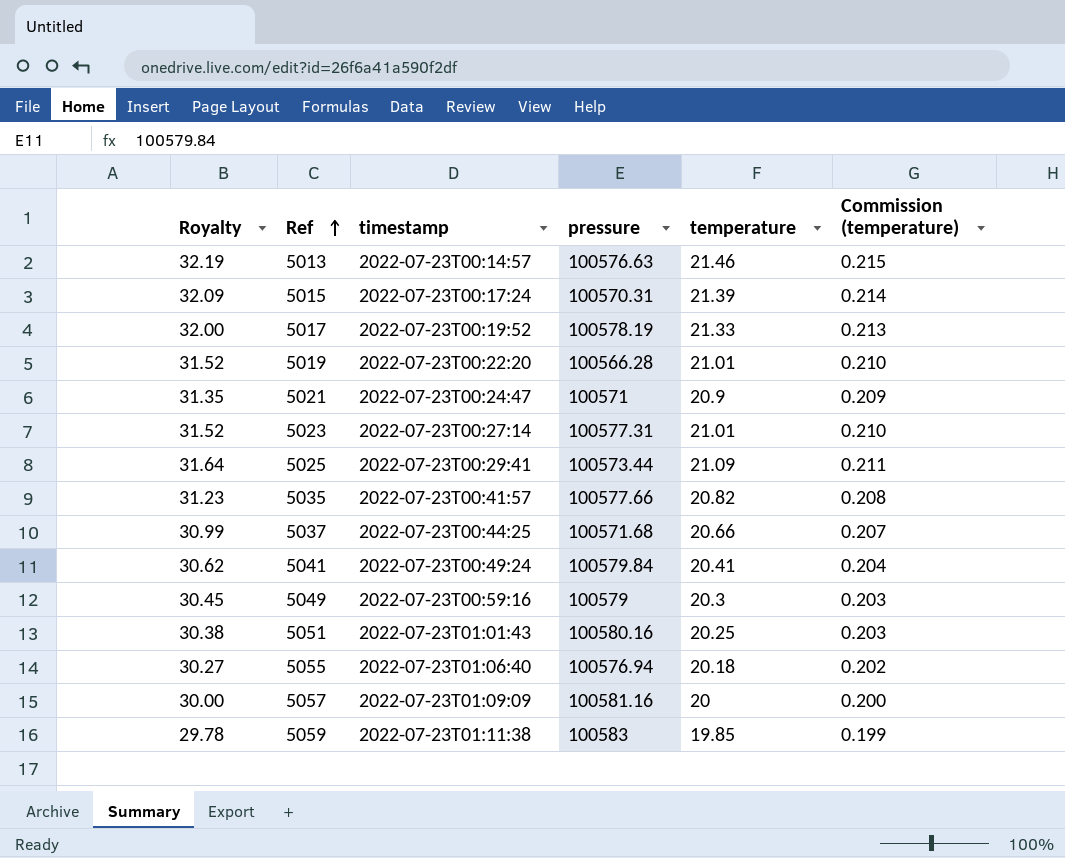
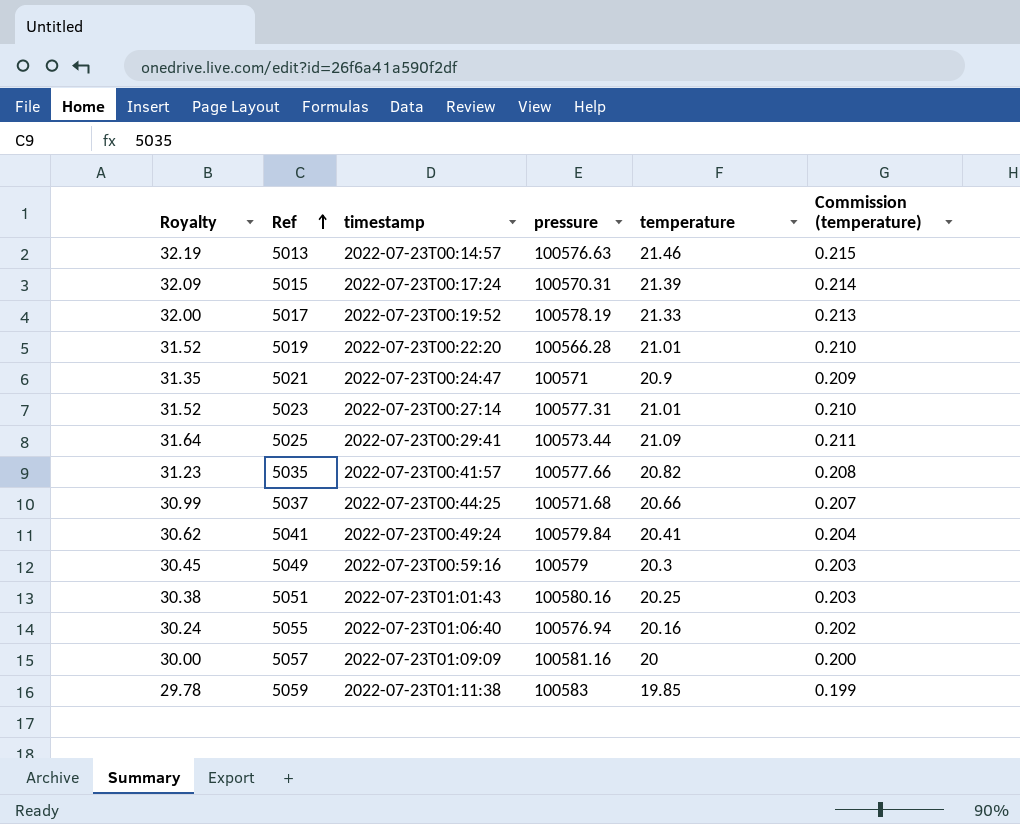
5055 | Royalty: 30.27 -> 30.24
5055 | temperature: 20.18 -> 20.16

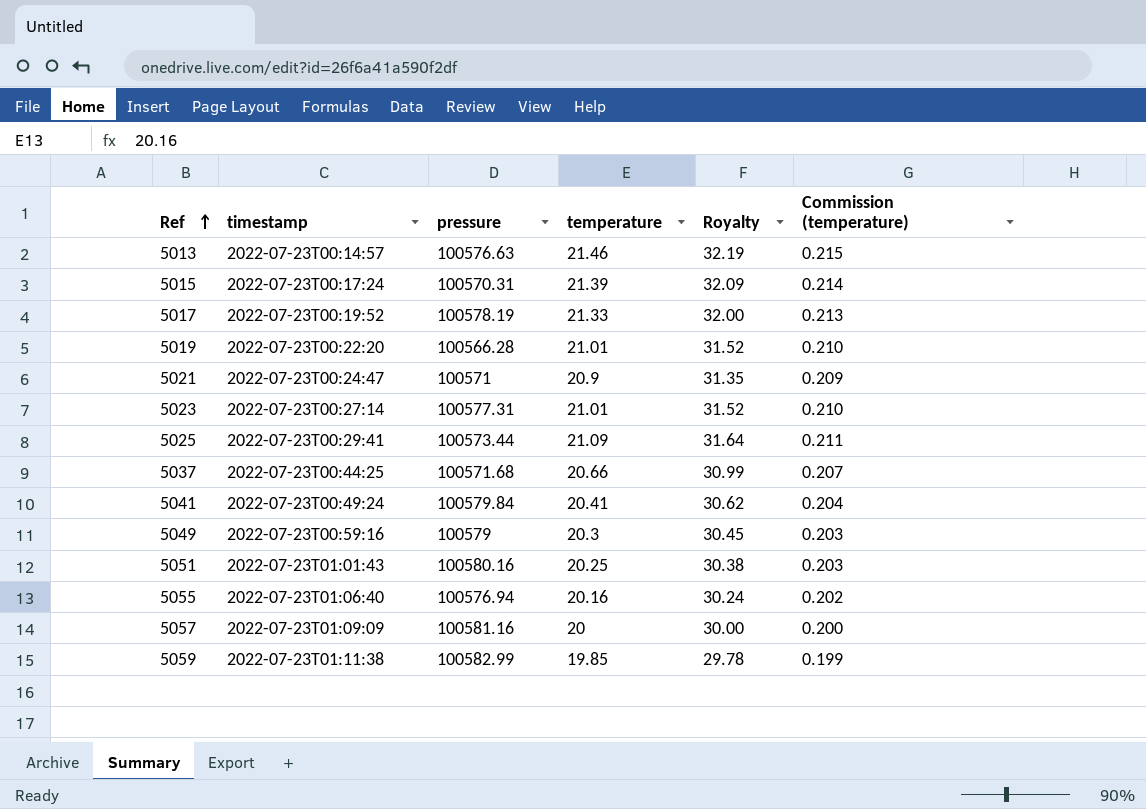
column Royalty | position: 1 -> 5
row 5035: 31.23 | 2022-07-23T00:41:57 | 100577.66 | 20.82 | 0.208 -> none
5059 | pressure: 100583 -> 100582.99

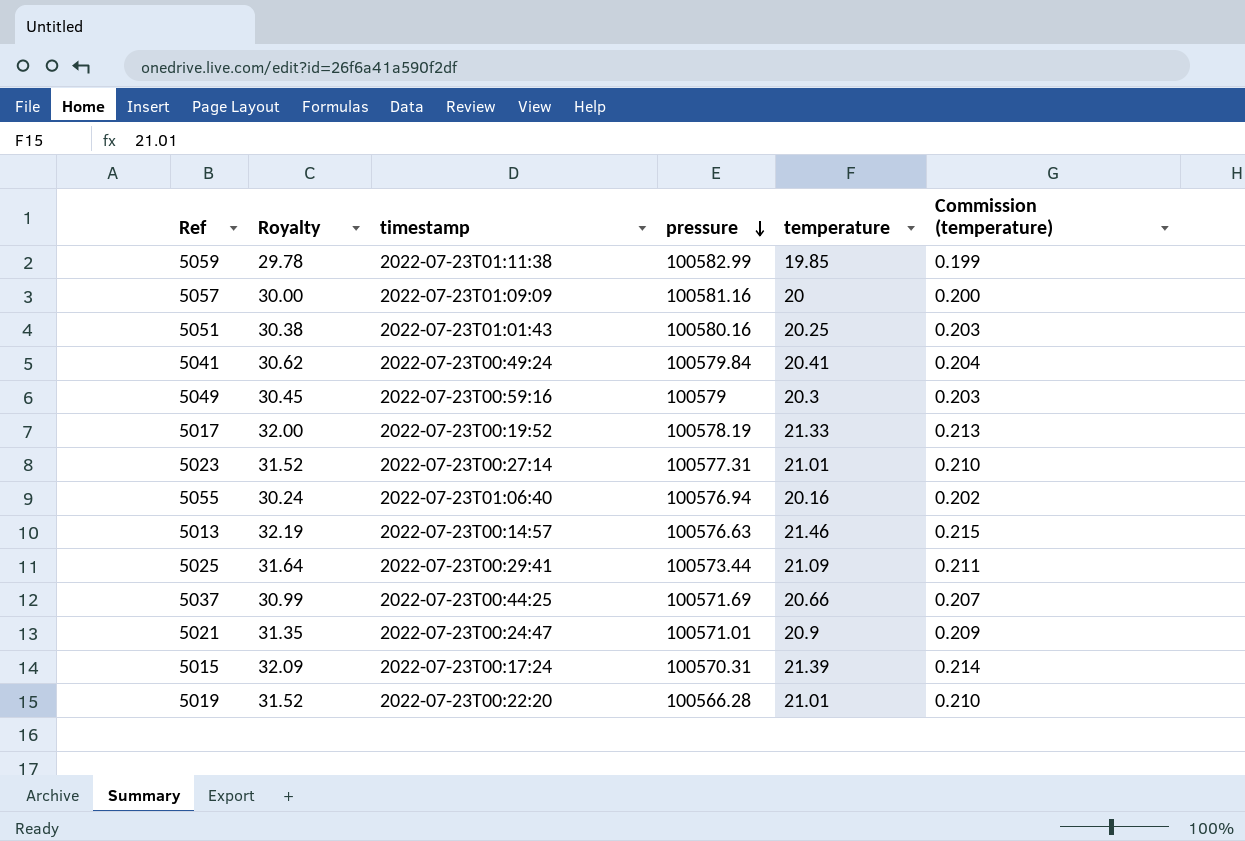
row order: Ref ascending -> pressure descending
column Royalty | position: 5 -> 2
5037 | pressure: 100571.68 -> 100571.69
5021 | pressure: 100571 -> 100571.01

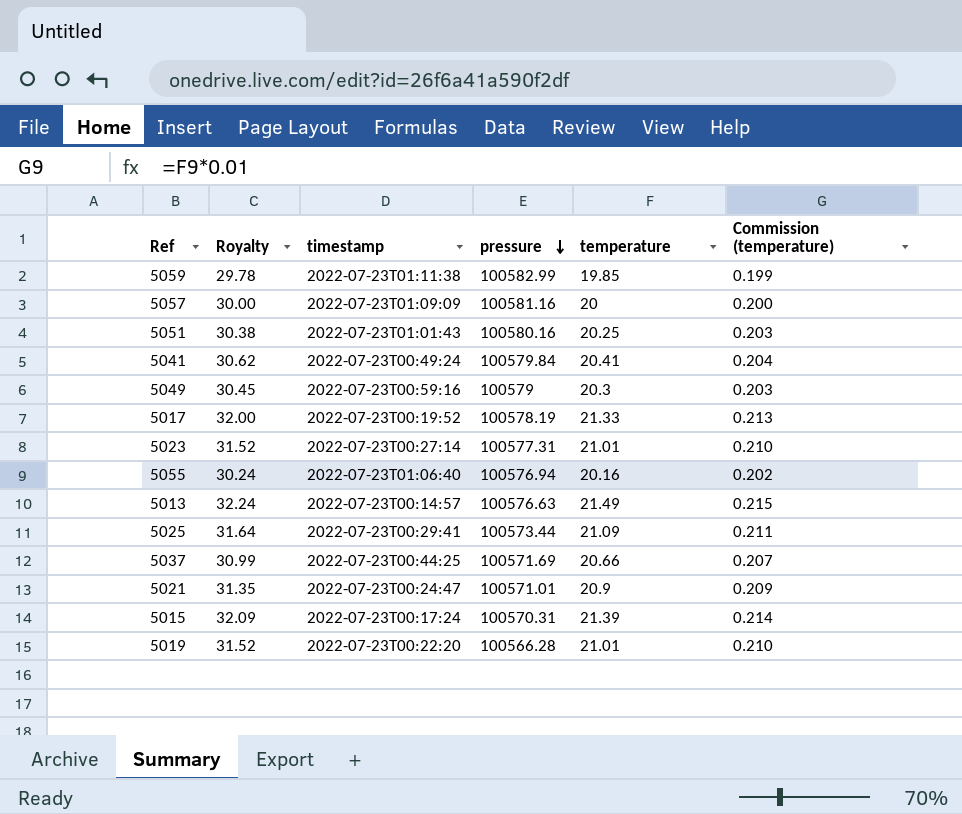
5013 | Royalty: 32.19 -> 32.24
5013 | temperature: 21.46 -> 21.49

